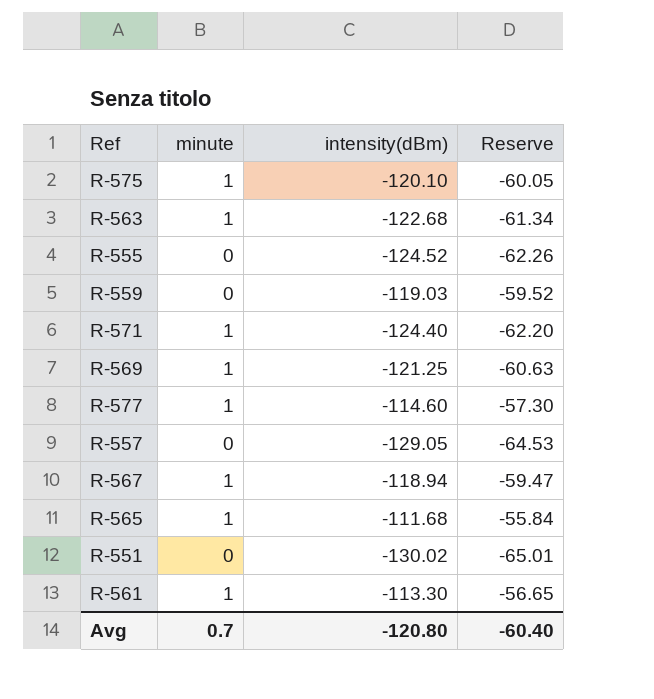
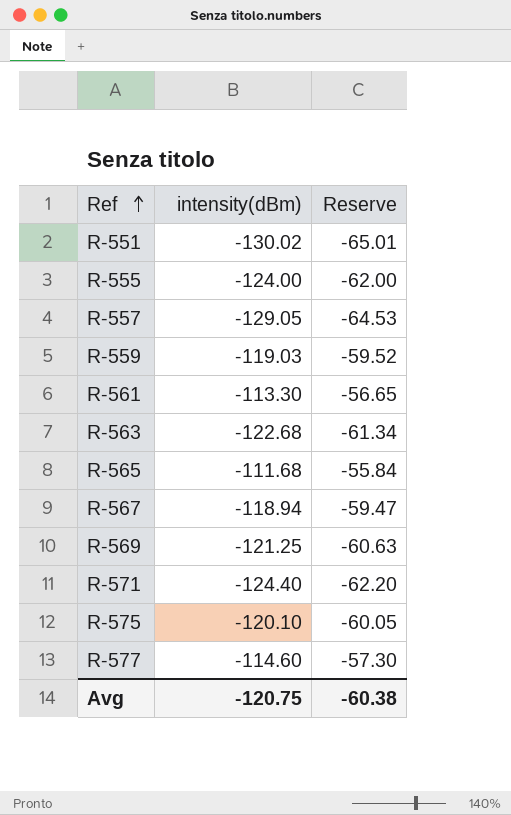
row order: none -> Ref ascending
column minute | position: 2 -> none
R-555 | intensity(dBm): -124.52 -> -124.00
R-555 | Reserve: -62.26 -> -62.00
Avg | intensity(dBm): -120.80 -> -120.75
Avg | Reserve: -60.40 -> -60.38

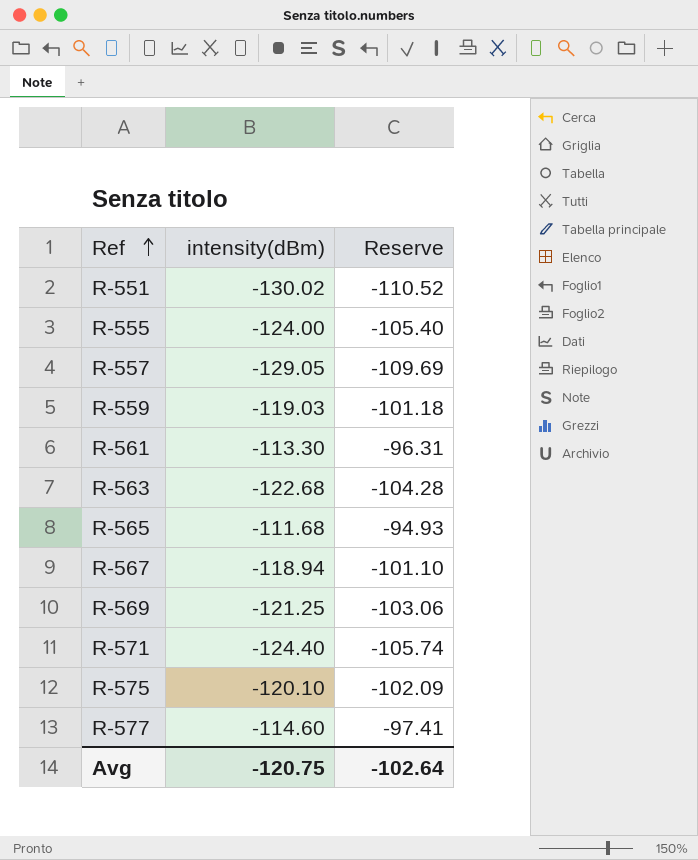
column Reserve | formula: [intensity(dBm)] * 0.5 -> [intensity(dBm)] * 0.85
Avg | Reserve: -60.38 -> -102.64

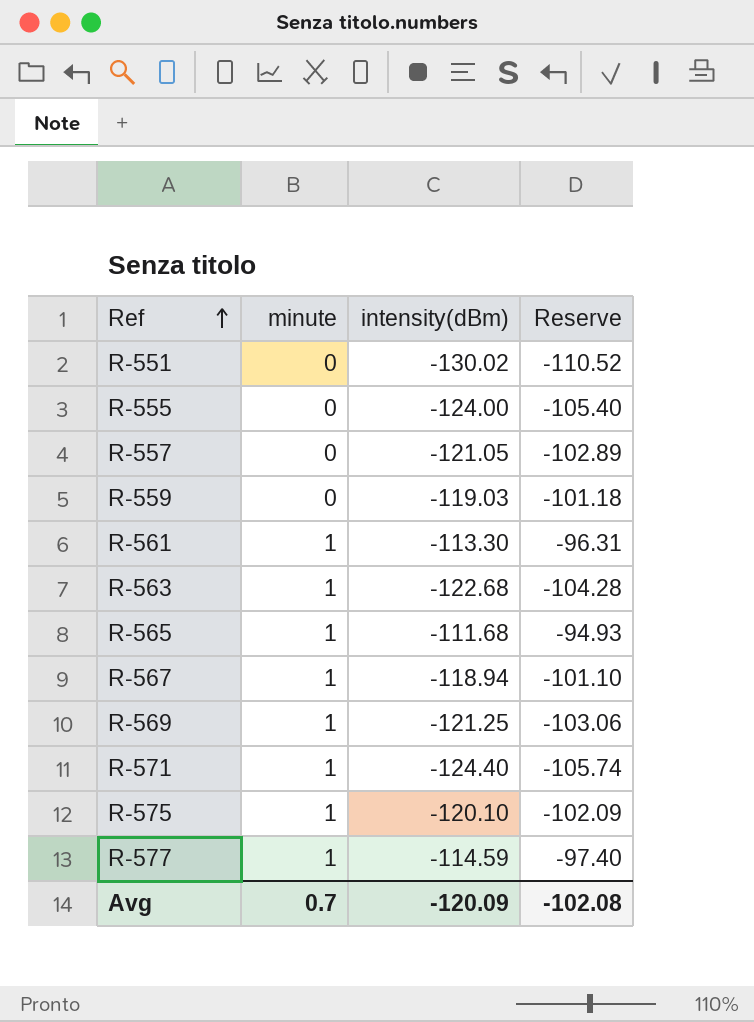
column minute | position: none -> 2
R-557 | intensity(dBm): -129.05 -> -121.05
R-557 | Reserve: -109.69 -> -102.89
R-577 | intensity(dBm): -114.60 -> -114.59
R-577 | Reserve: -97.41 -> -97.40
Avg | intensity(dBm): -120.75 -> -120.09
Avg | Reserve: -102.64 -> -102.08

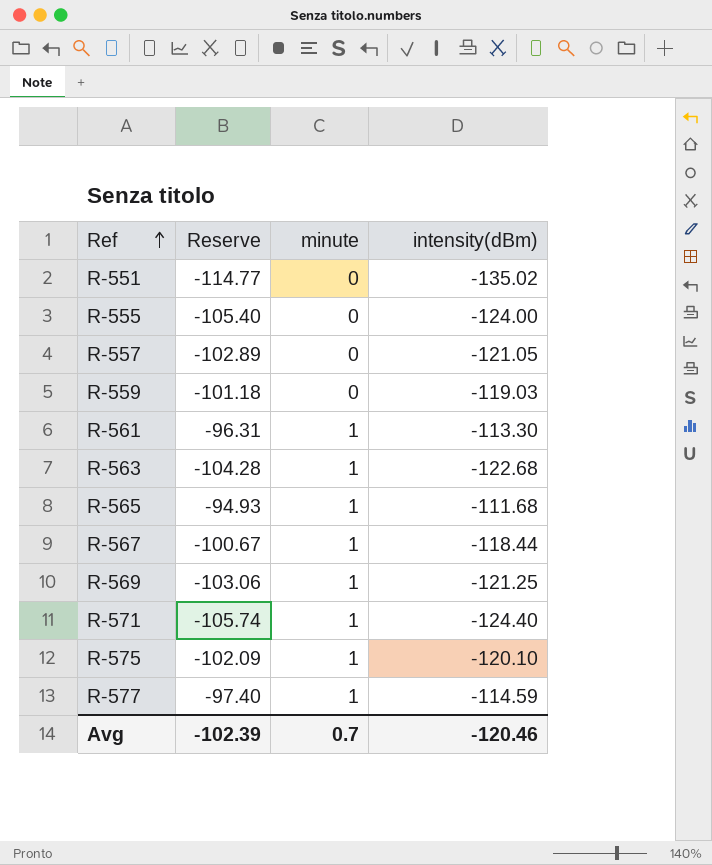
column Reserve | position: 4 -> 2
R-551 | Reserve: -110.52 -> -114.77
R-551 | intensity(dBm): -130.02 -> -135.02
R-567 | Reserve: -101.10 -> -100.67
R-567 | intensity(dBm): -118.94 -> -118.44
Avg | Reserve: -102.08 -> -102.39
Avg | intensity(dBm): -120.09 -> -120.46

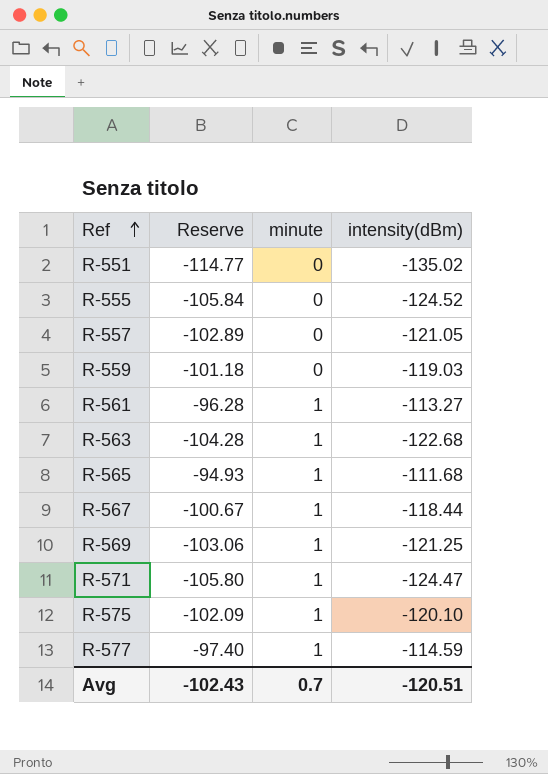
R-555 | Reserve: -105.40 -> -105.84
R-555 | intensity(dBm): -124.00 -> -124.52
R-561 | Reserve: -96.31 -> -96.28
R-561 | intensity(dBm): -113.30 -> -113.27
R-571 | Reserve: -105.74 -> -105.80
R-571 | intensity(dBm): -124.40 -> -124.47
Avg | Reserve: -102.39 -> -102.43
Avg | intensity(dBm): -120.46 -> -120.51

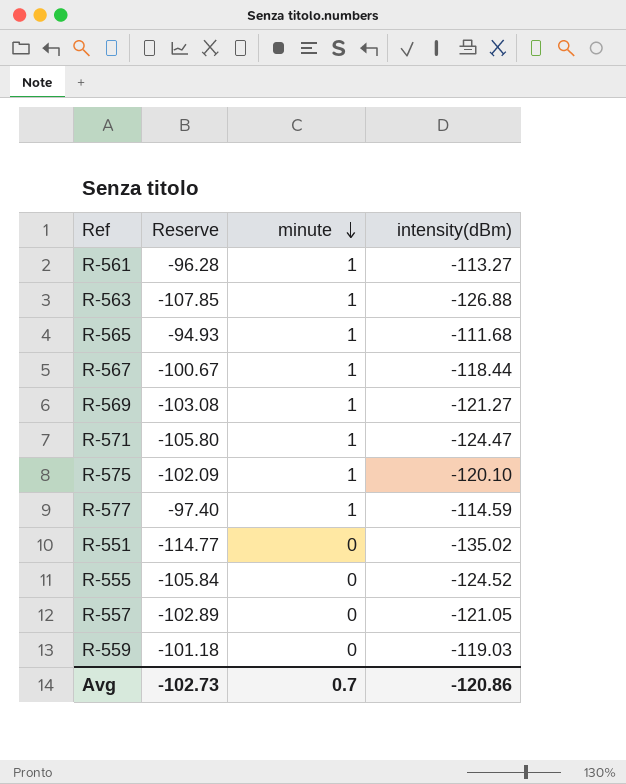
row order: Ref ascending -> minute descending
R-563 | Reserve: -104.28 -> -107.85
R-563 | intensity(dBm): -122.68 -> -126.88
R-569 | Reserve: -103.06 -> -103.08
R-569 | intensity(dBm): -121.25 -> -121.27
Avg | Reserve: -102.43 -> -102.73
Avg | intensity(dBm): -120.51 -> -120.86

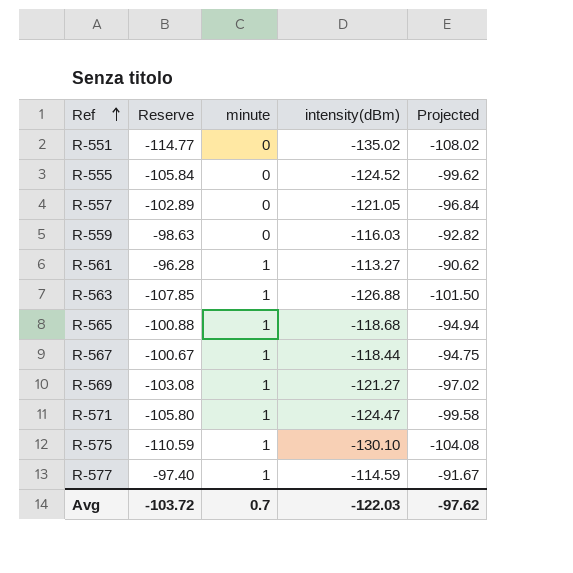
row order: minute descending -> Ref ascending
column Projected | formula: none -> [intensity(dBm)] * 0.8
R-559 | Reserve: -101.18 -> -98.63
R-559 | intensity(dBm): -119.03 -> -116.03
R-565 | Reserve: -94.93 -> -100.88
R-565 | intensity(dBm): -111.68 -> -118.68
R-575 | Reserve: -102.09 -> -110.59
R-575 | intensity(dBm): -120.10 -> -130.10
Avg | Reserve: -102.73 -> -103.72
Avg | intensity(dBm): -120.86 -> -122.03

